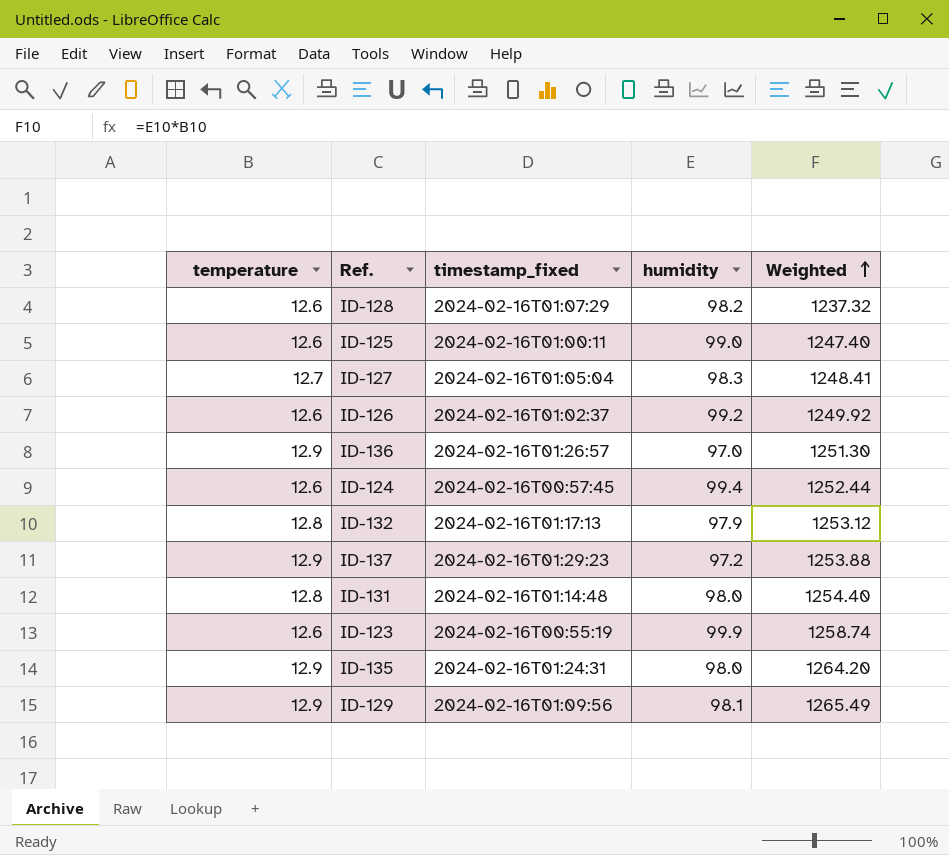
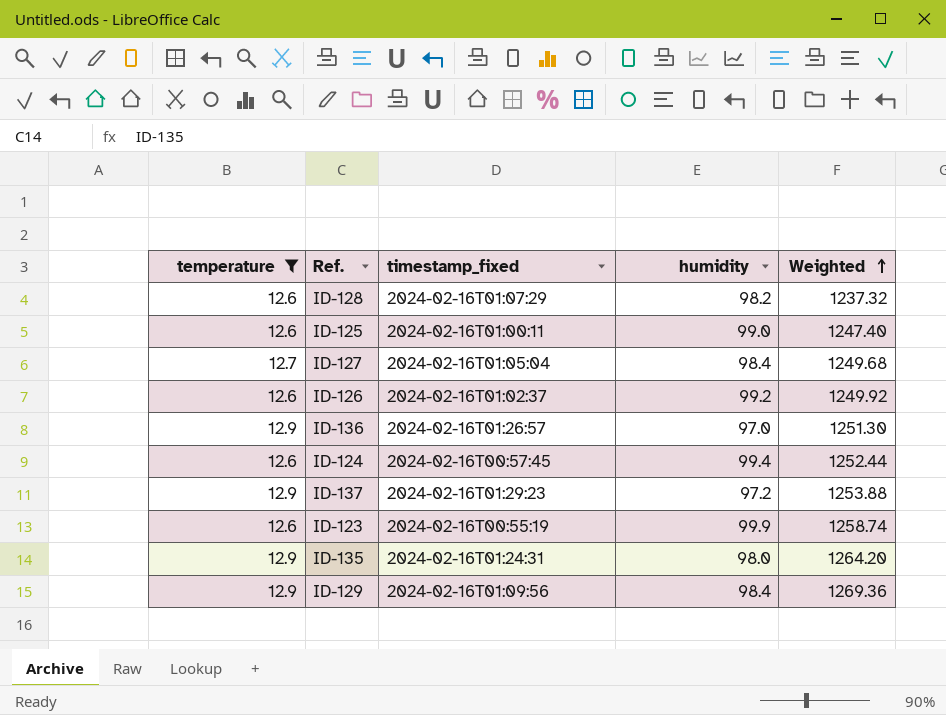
filter: none -> temperature != 12.8
ID-127 | humidity: 98.3 -> 98.4
ID-127 | Weighted: 1248.41 -> 1249.68
ID-129 | humidity: 98.1 -> 98.4
ID-129 | Weighted: 1265.49 -> 1269.36

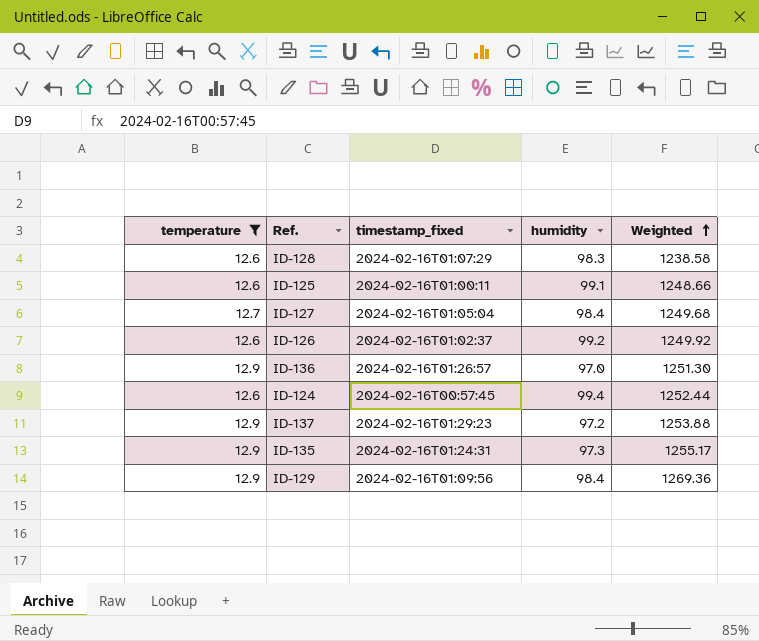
row ID-123: 12.6 | 2024-02-16T00:55:19 | 99.9 | 1258.74 -> none
ID-128 | humidity: 98.2 -> 98.3
ID-128 | Weighted: 1237.32 -> 1238.58
ID-125 | humidity: 99.0 -> 99.1
ID-125 | Weighted: 1247.40 -> 1248.66
ID-135 | humidity: 98.0 -> 97.3
ID-135 | Weighted: 1264.20 -> 1255.17

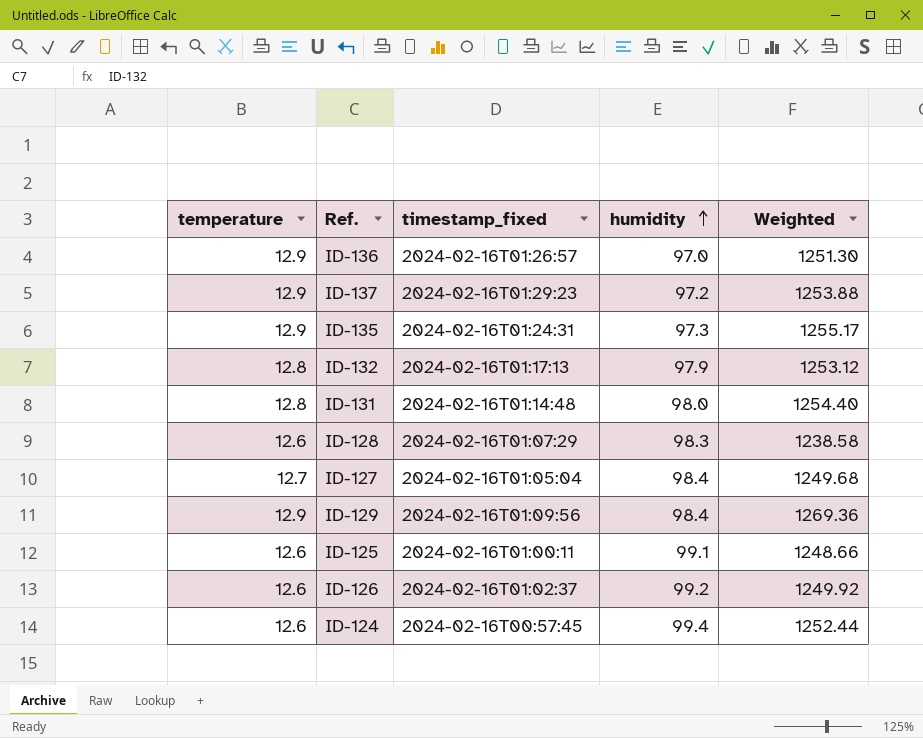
filter: temperature != 12.8 -> none
row order: Weighted ascending -> humidity ascending

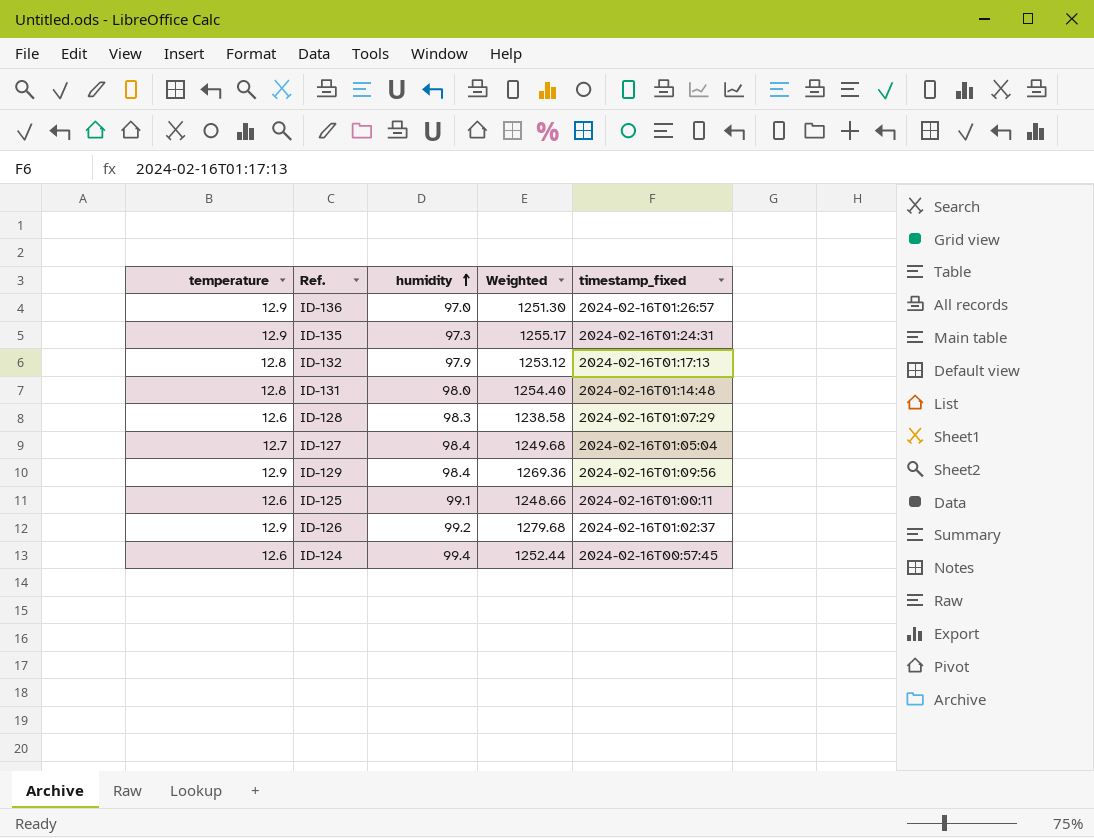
column timestamp_fixed | position: 3 -> 5
row ID-137: 12.9 | 2024-02-16T01:29:23 | 97.2 | 1253.88 -> none
ID-126 | temperature: 12.6 -> 12.9
ID-126 | Weighted: 1249.92 -> 1279.68

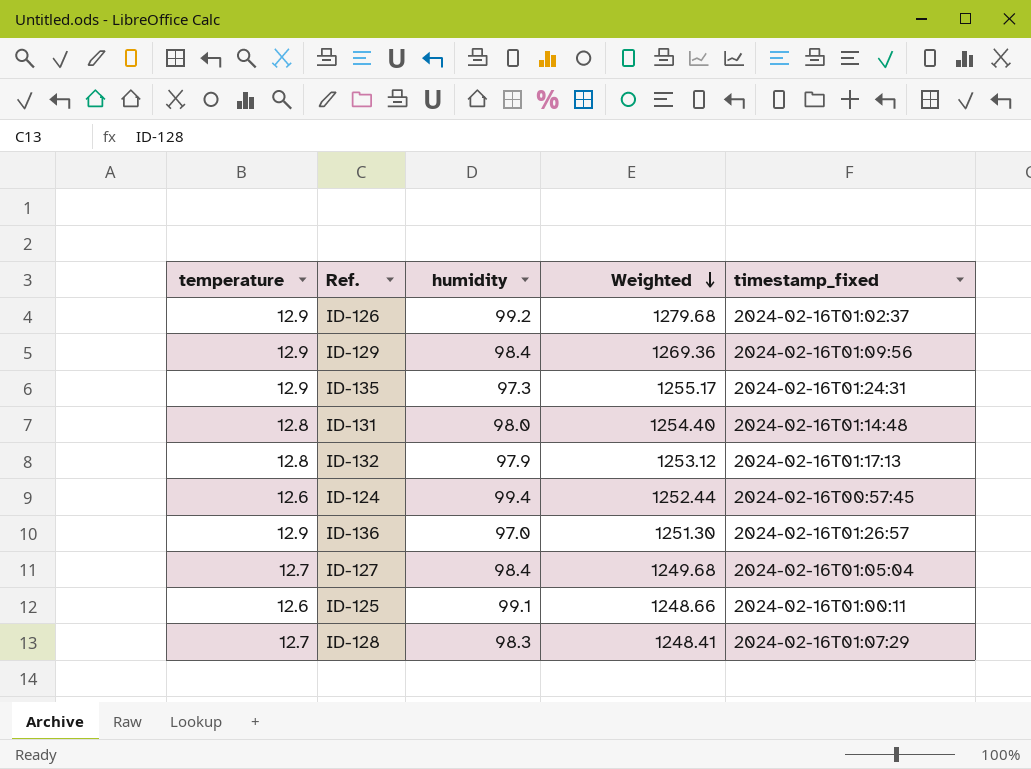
row order: humidity ascending -> Weighted descending
ID-128 | temperature: 12.6 -> 12.7
ID-128 | Weighted: 1238.58 -> 1248.41

